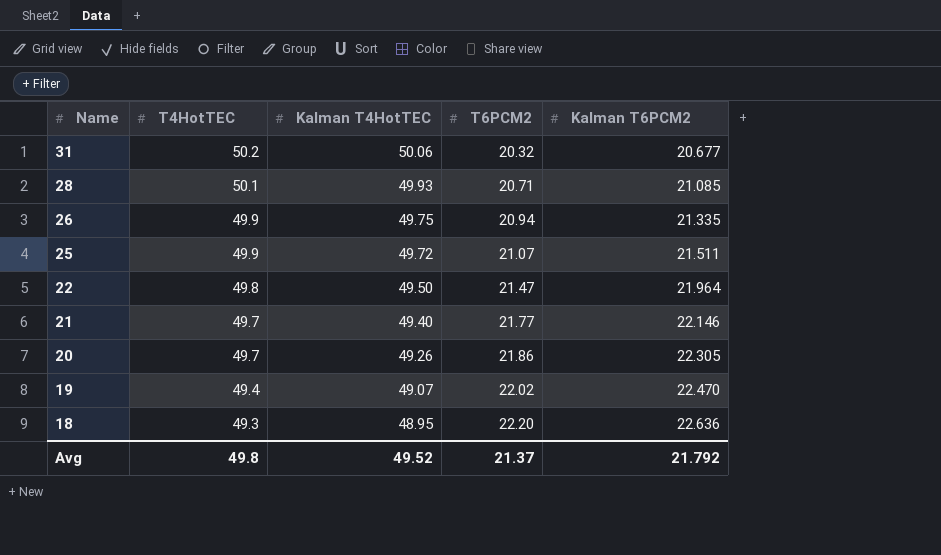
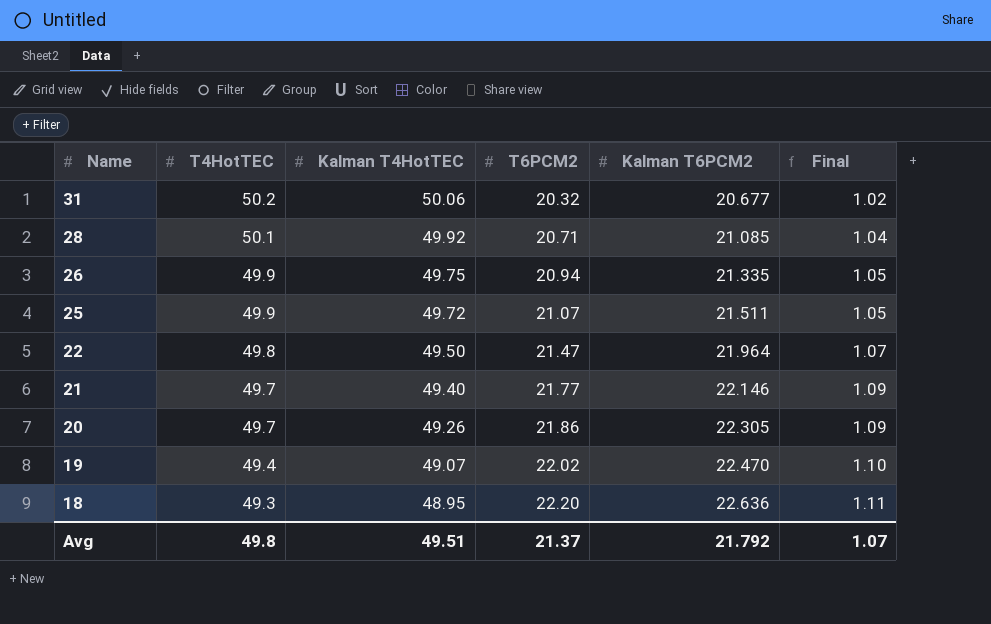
column Final | formula: none -> [T6PCM2] * 0.05
28 | Kalman T4HotTEC: 49.93 -> 49.92
Avg | Kalman T4HotTEC: 49.52 -> 49.51

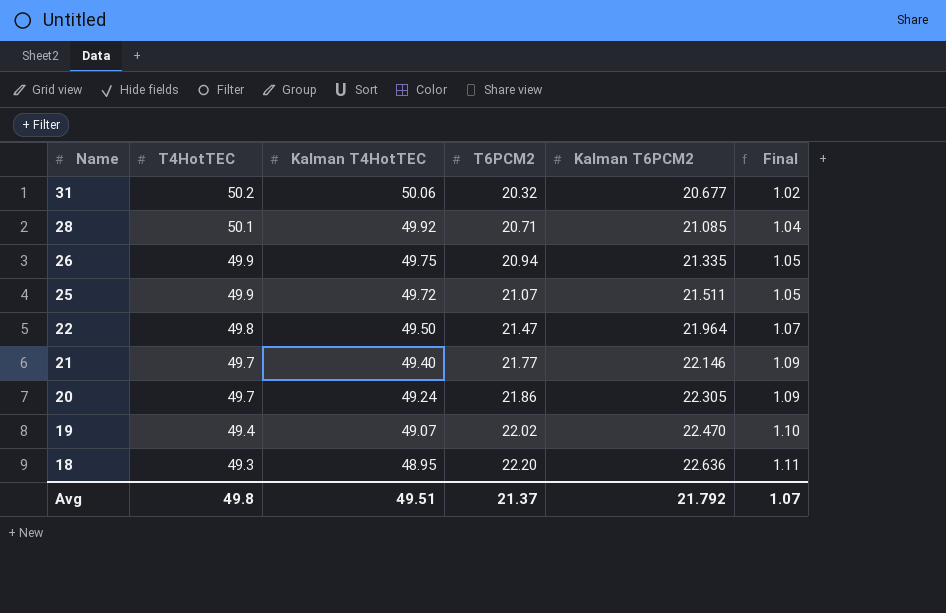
20 | Kalman T4HotTEC: 49.26 -> 49.24

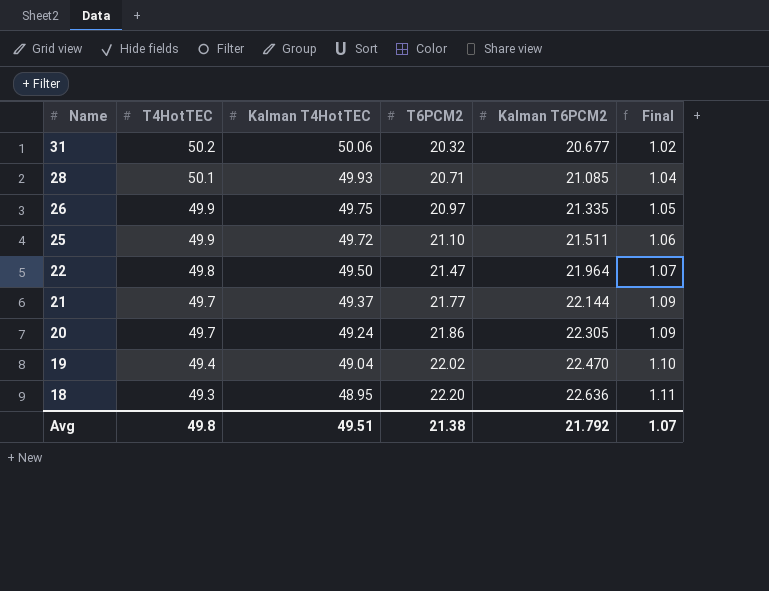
28 | Kalman T4HotTEC: 49.92 -> 49.93
26 | T6PCM2: 20.94 -> 20.97
25 | T6PCM2: 21.07 -> 21.10
25 | Final: 1.05 -> 1.06
21 | Kalman T4HotTEC: 49.40 -> 49.37
21 | Kalman T6PCM2: 22.146 -> 22.144
19 | Kalman T4HotTEC: 49.07 -> 49.04
Avg | T6PCM2: 21.37 -> 21.38

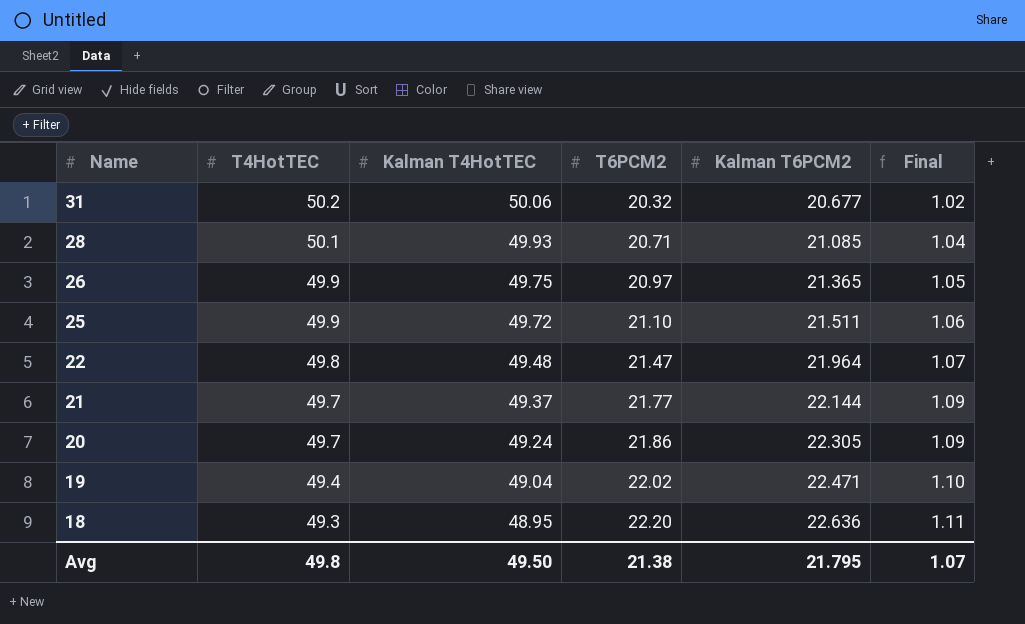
26 | Kalman T6PCM2: 21.335 -> 21.365
22 | Kalman T4HotTEC: 49.50 -> 49.48
19 | Kalman T6PCM2: 22.470 -> 22.471
Avg | Kalman T4HotTEC: 49.51 -> 49.50
Avg | Kalman T6PCM2: 21.792 -> 21.795

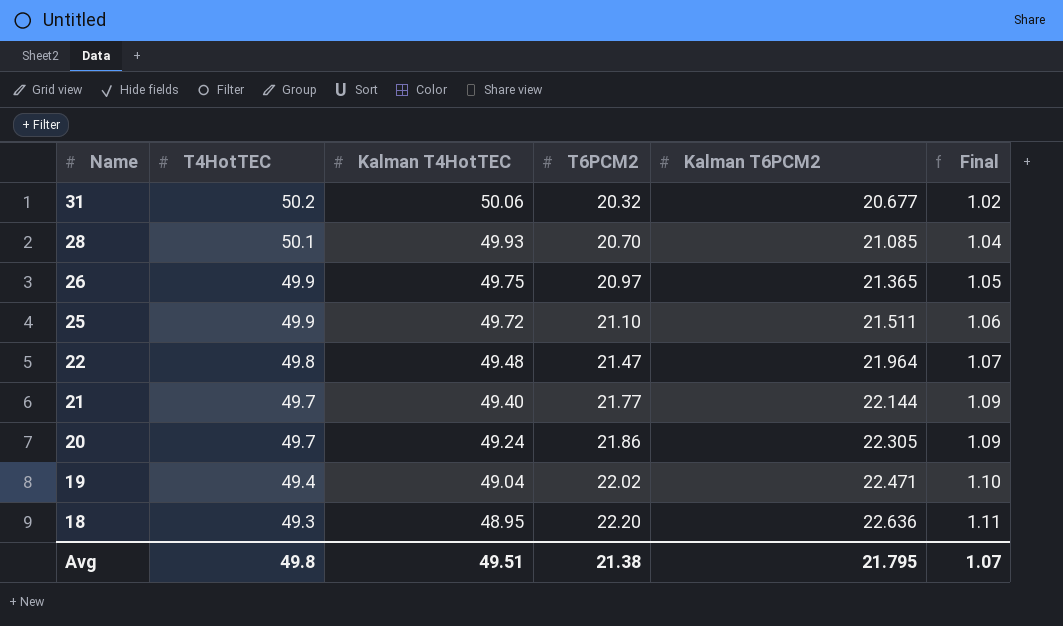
28 | T6PCM2: 20.71 -> 20.70
21 | Kalman T4HotTEC: 49.37 -> 49.40
Avg | Kalman T4HotTEC: 49.50 -> 49.51

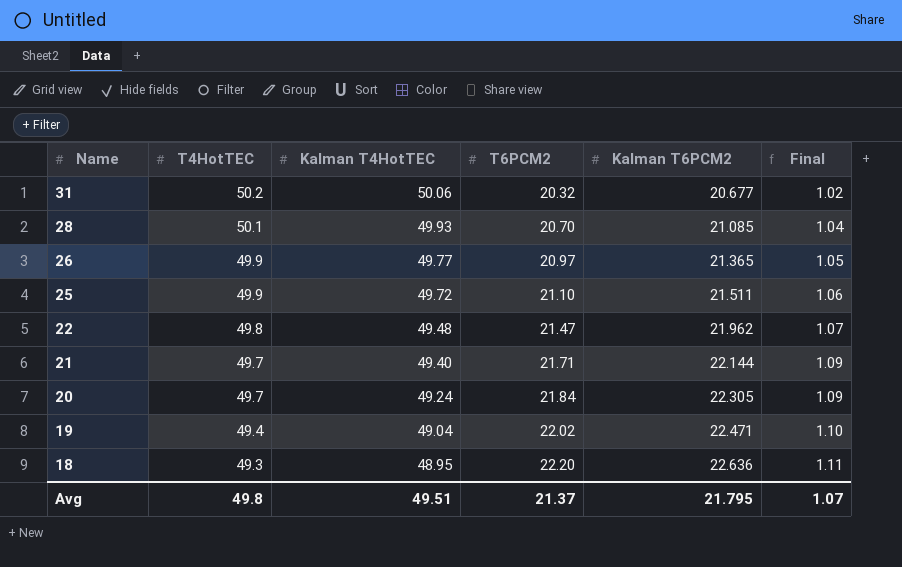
26 | Kalman T4HotTEC: 49.75 -> 49.77
22 | Kalman T6PCM2: 21.964 -> 21.962
21 | T6PCM2: 21.77 -> 21.71
20 | T6PCM2: 21.86 -> 21.84
Avg | T6PCM2: 21.38 -> 21.37

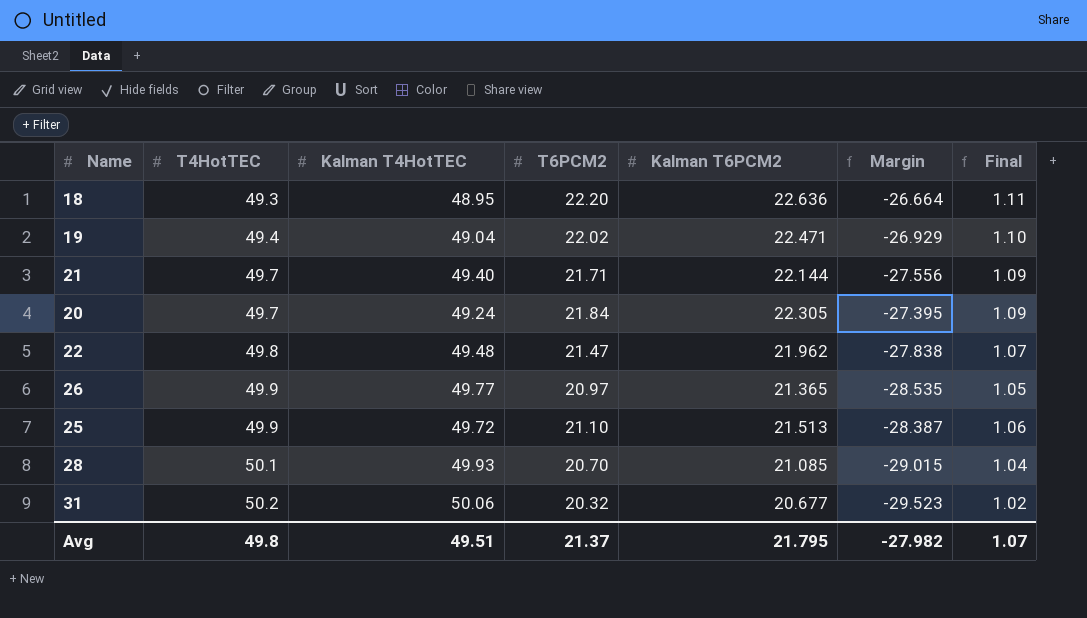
row order: Name descending -> T4HotTEC ascending
column Margin | formula: none -> [Kalman T6PCM2] - [T4HotTEC]
25 | Kalman T6PCM2: 21.511 -> 21.513

